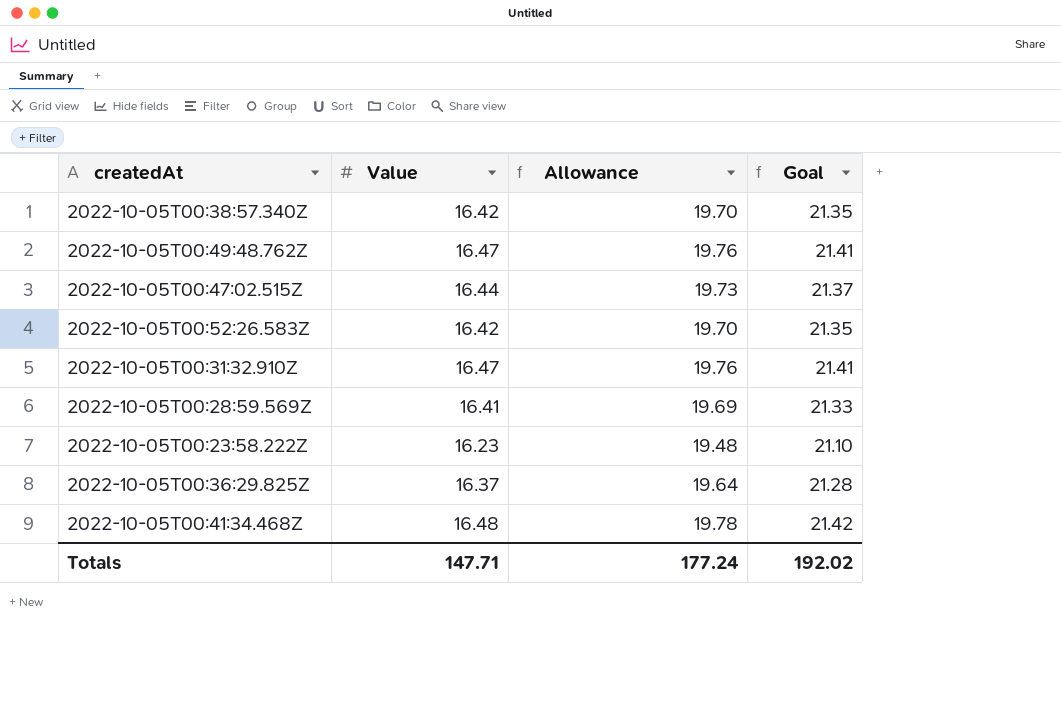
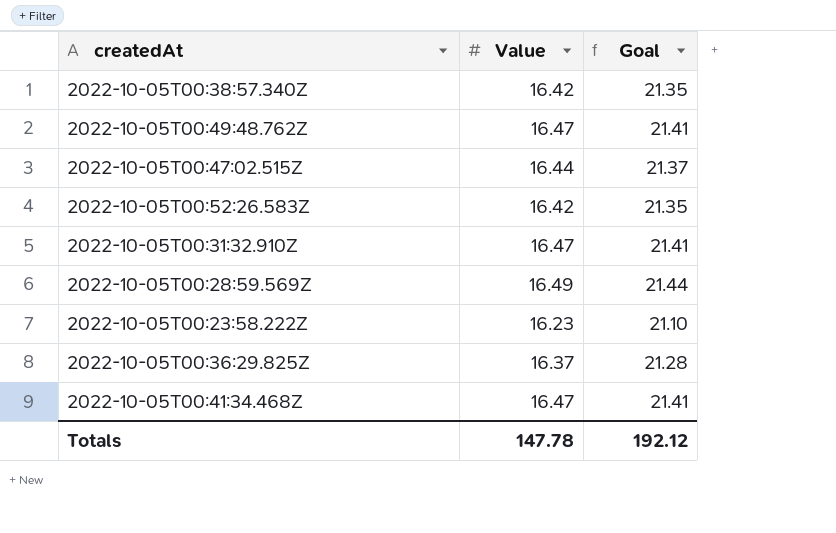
column Allowance | formula: [Value] * 1.2 -> none
2022-10-05T00:28:59.569Z | Value: 16.41 -> 16.49
2022-10-05T00:28:59.569Z | Goal: 21.33 -> 21.44
2022-10-05T00:41:34.468Z | Value: 16.48 -> 16.47
2022-10-05T00:41:34.468Z | Goal: 21.42 -> 21.41
Totals | Value: 147.71 -> 147.78
Totals | Goal: 192.02 -> 192.12

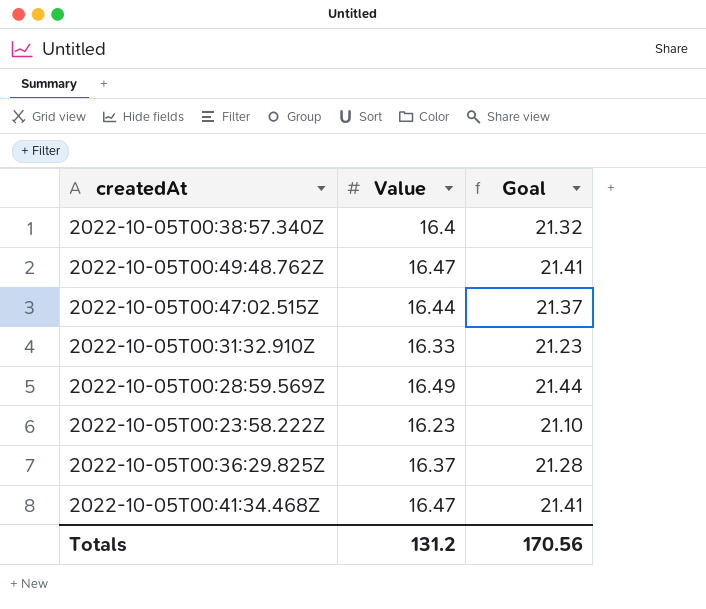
row 2022-10-05T00:52:26.583Z: 16.42 | 21.35 -> none
2022-10-05T00:38:57.340Z | Value: 16.42 -> 16.4
2022-10-05T00:38:57.340Z | Goal: 21.35 -> 21.32
2022-10-05T00:31:32.910Z | Value: 16.47 -> 16.33
2022-10-05T00:31:32.910Z | Goal: 21.41 -> 21.23
Totals | Value: 147.78 -> 131.2
Totals | Goal: 192.12 -> 170.56

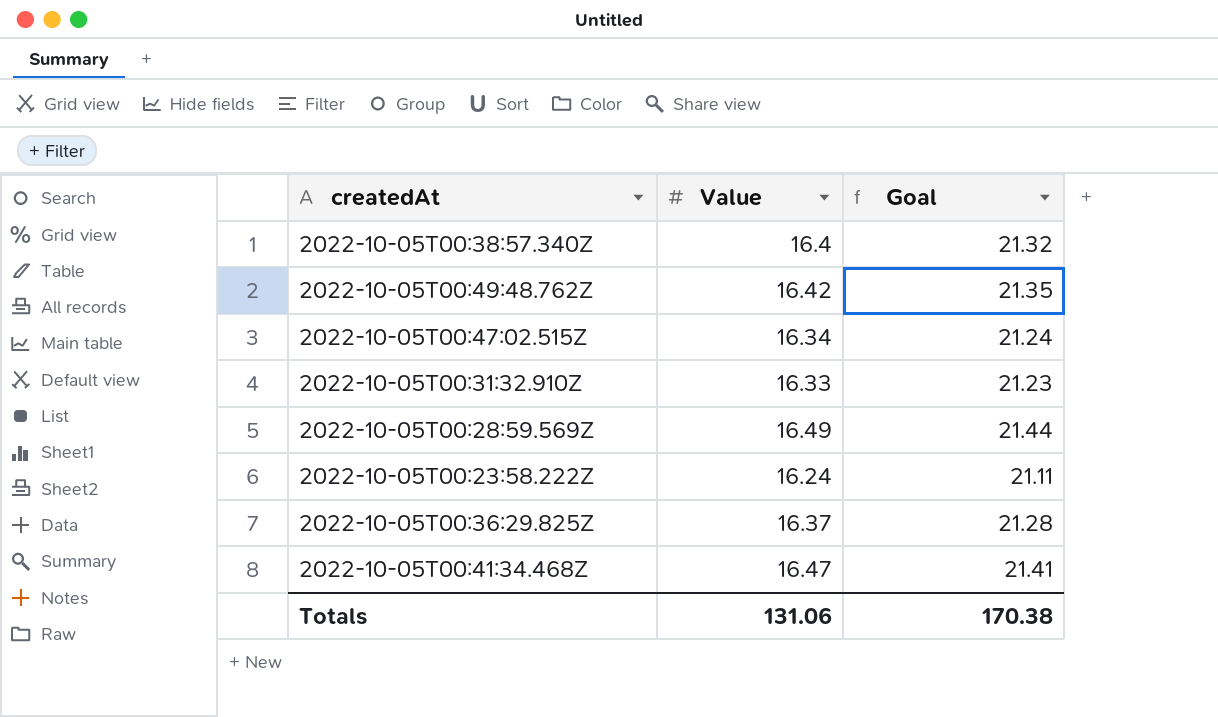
2022-10-05T00:49:48.762Z | Value: 16.47 -> 16.42
2022-10-05T00:49:48.762Z | Goal: 21.41 -> 21.35
2022-10-05T00:47:02.515Z | Value: 16.44 -> 16.34
2022-10-05T00:47:02.515Z | Goal: 21.37 -> 21.24
2022-10-05T00:23:58.222Z | Value: 16.23 -> 16.24
2022-10-05T00:23:58.222Z | Goal: 21.10 -> 21.11
Totals | Value: 131.2 -> 131.06
Totals | Goal: 170.56 -> 170.38

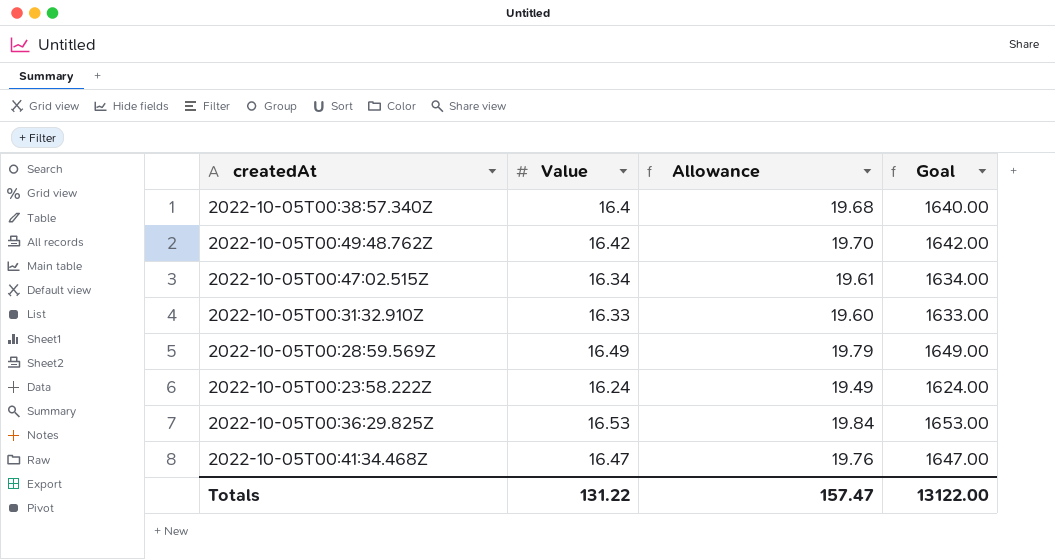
column Allowance | formula: none -> [Value] * 1.2
column Goal | formula: [Value] * 1.3 -> [Value] * 100
2022-10-05T00:36:29.825Z | Value: 16.37 -> 16.53
Totals | Value: 131.06 -> 131.22
Totals | Goal: 170.38 -> 13122.00

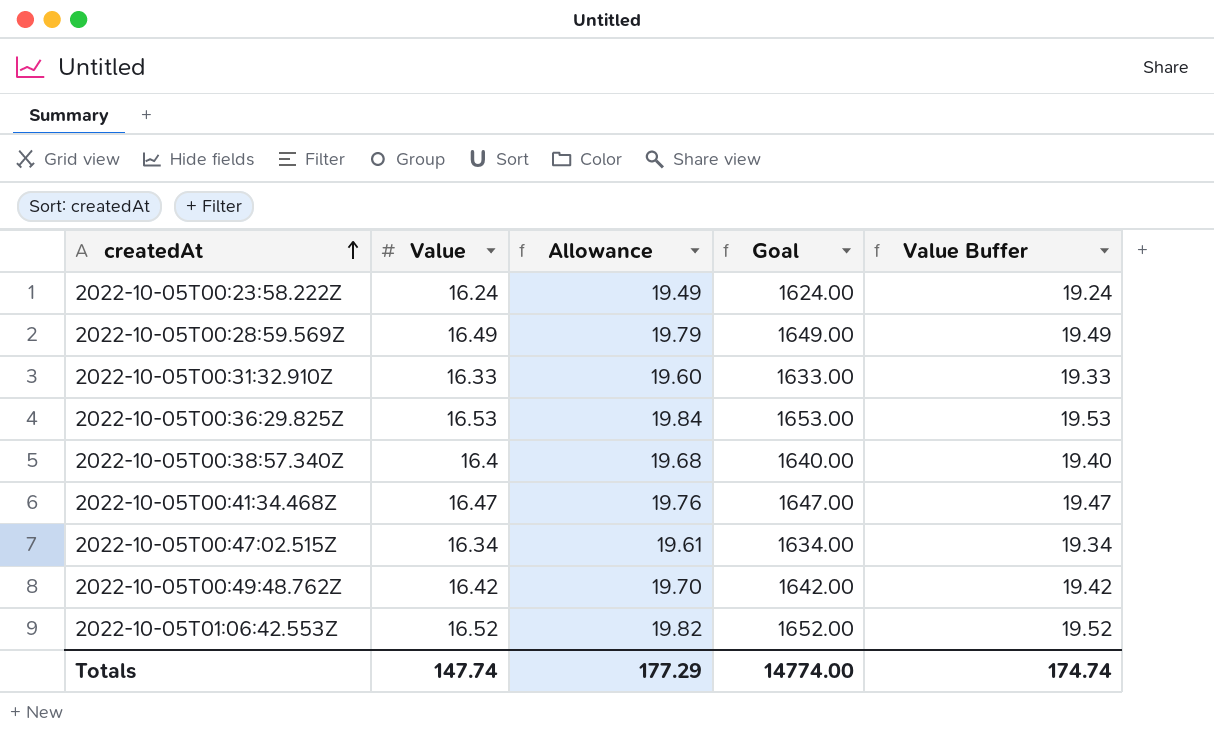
row order: none -> createdAt ascending
column Value Buffer | formula: none -> [Value] + 3
row 2022-10-05T01:06:42.553Z: none -> 16.52 | 19.82 | 1652.00 | 19.52
Totals | Value: 131.22 -> 147.74
Totals | Allowance: 157.47 -> 177.29
Totals | Goal: 13122.00 -> 14774.00

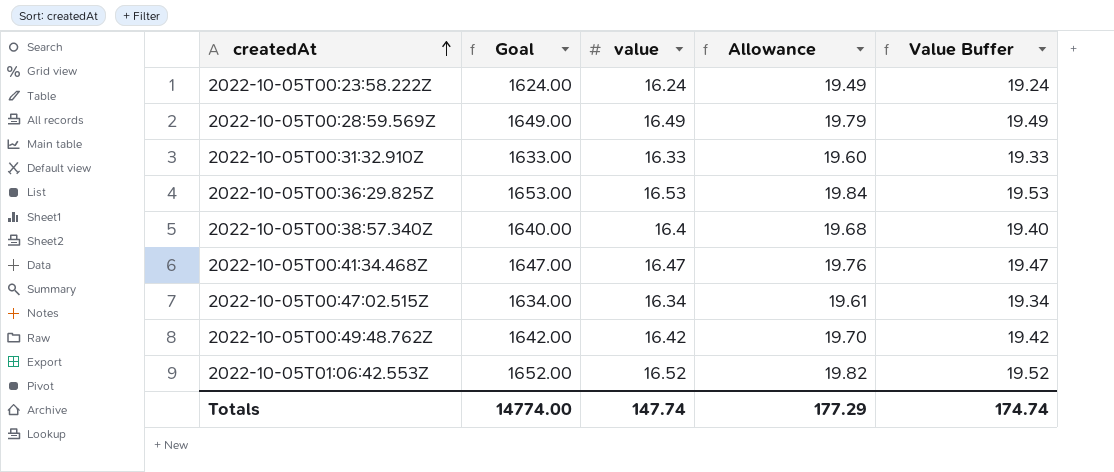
column Goal | position: 4 -> 2
column name: Value -> value

